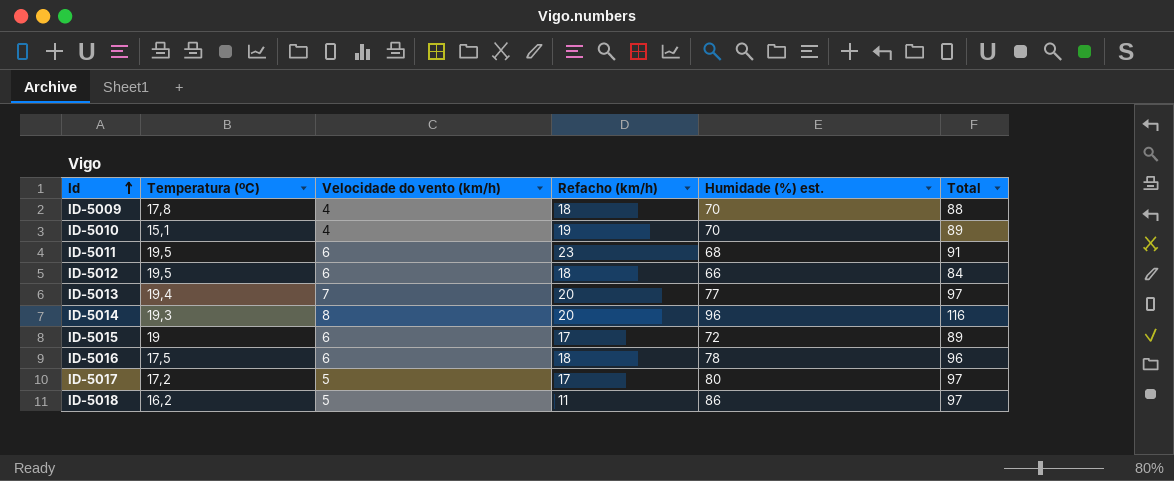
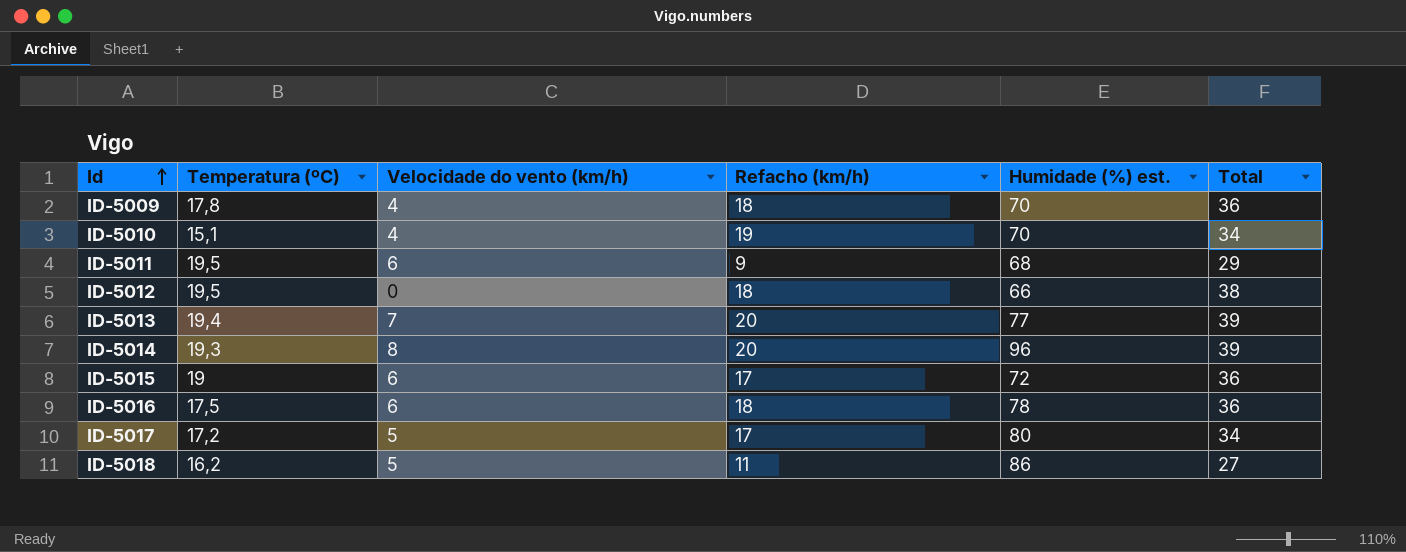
column Total | formula: [Refacho (km/h)] + [Humidade (%) est.] -> [Temperatura (ºC)] + [Refacho (km/h)]
ID-5011 | Refacho (km/h): 23 -> 9
ID-5012 | Velocidade do vento (km/h): 6 -> 0

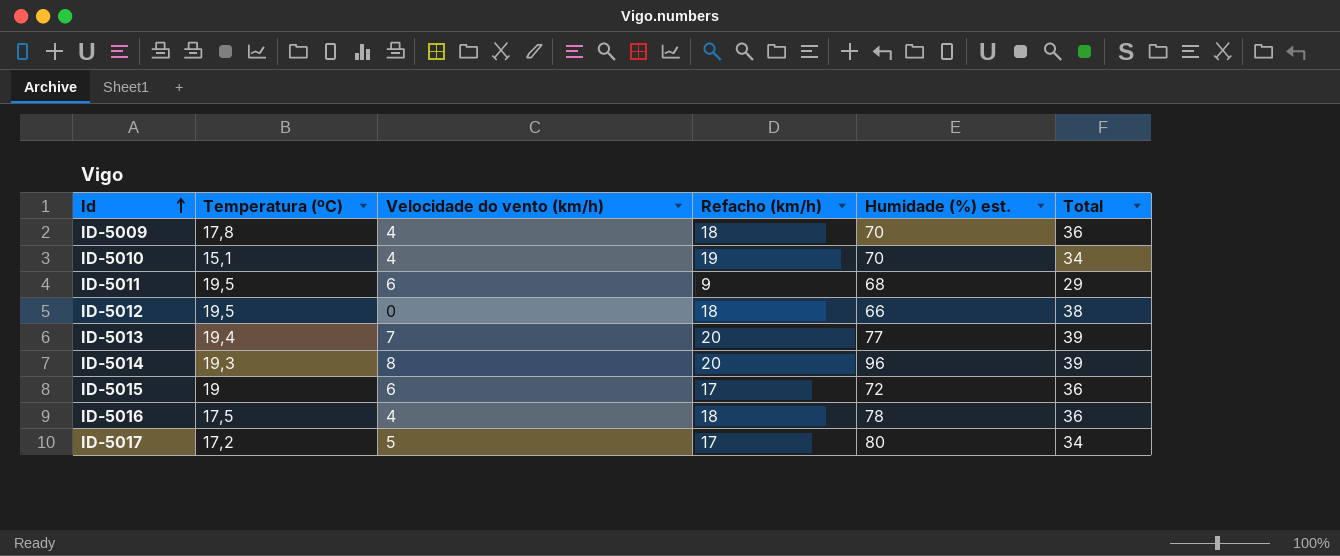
row ID-5018: 16,2 | 5 | 11 | 86 | 27 -> none
ID-5016 | Velocidade do vento (km/h): 6 -> 4

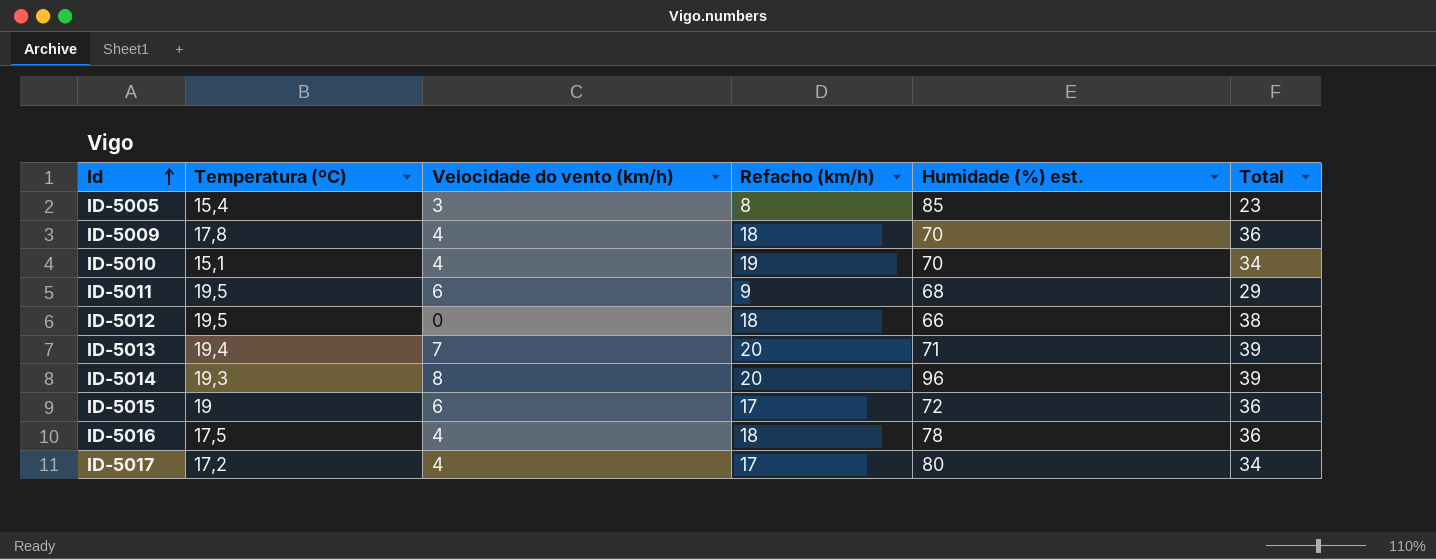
row ID-5005: none -> 15,4 | 3 | 8 | 85 | 23
ID-5013 | Humidade (%) est.: 77 -> 71
ID-5017 | Velocidade do vento (km/h): 5 -> 4

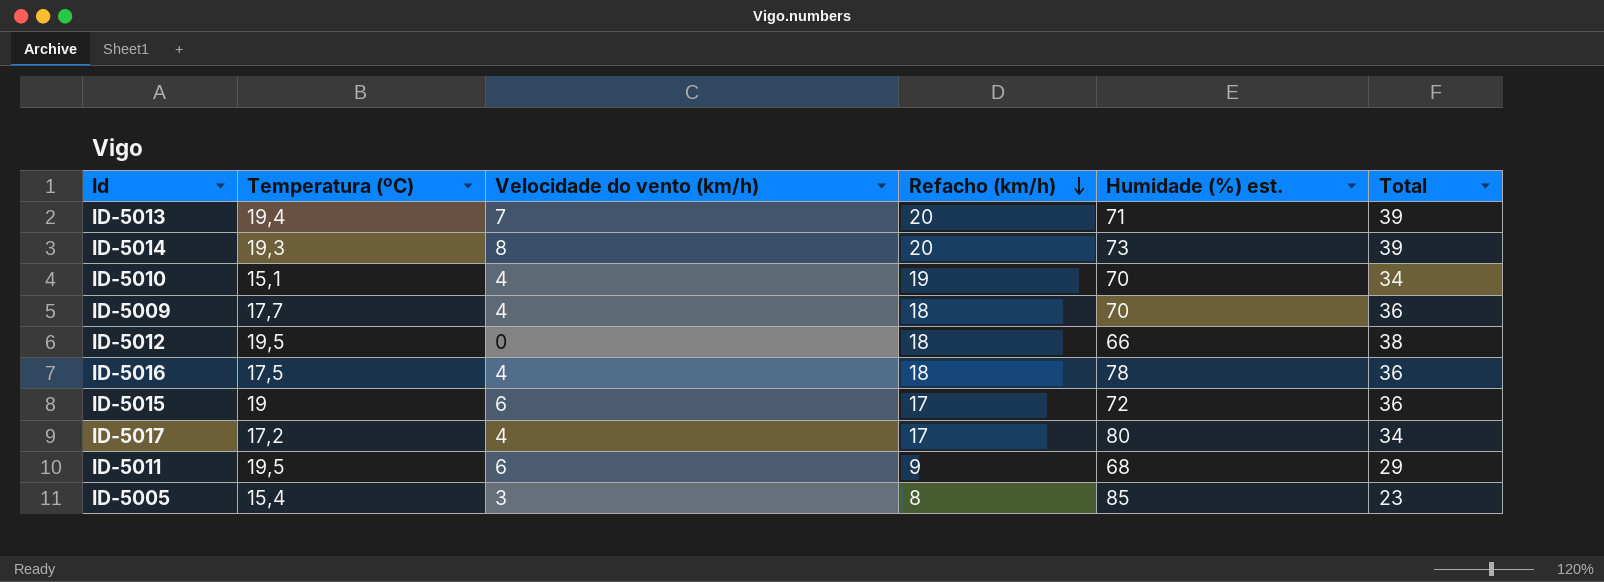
row order: Id ascending -> Refacho (km/h) descending
ID-5014 | Humidade (%) est.: 96 -> 73
ID-5009 | Temperatura (ºC): 17,8 -> 17,7

